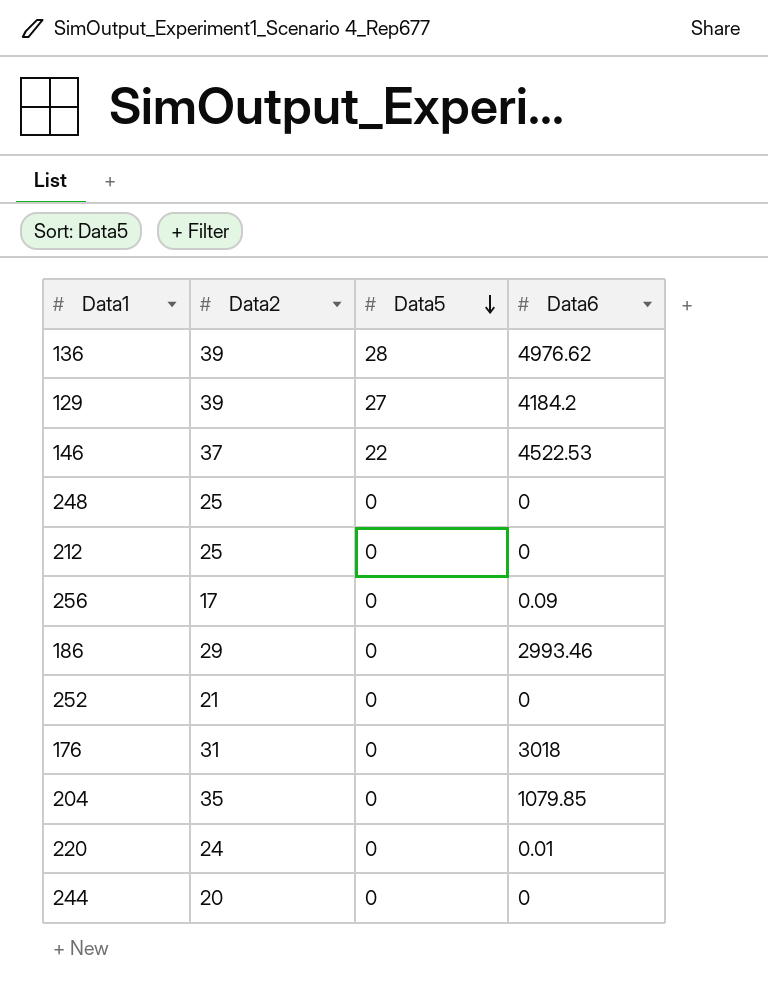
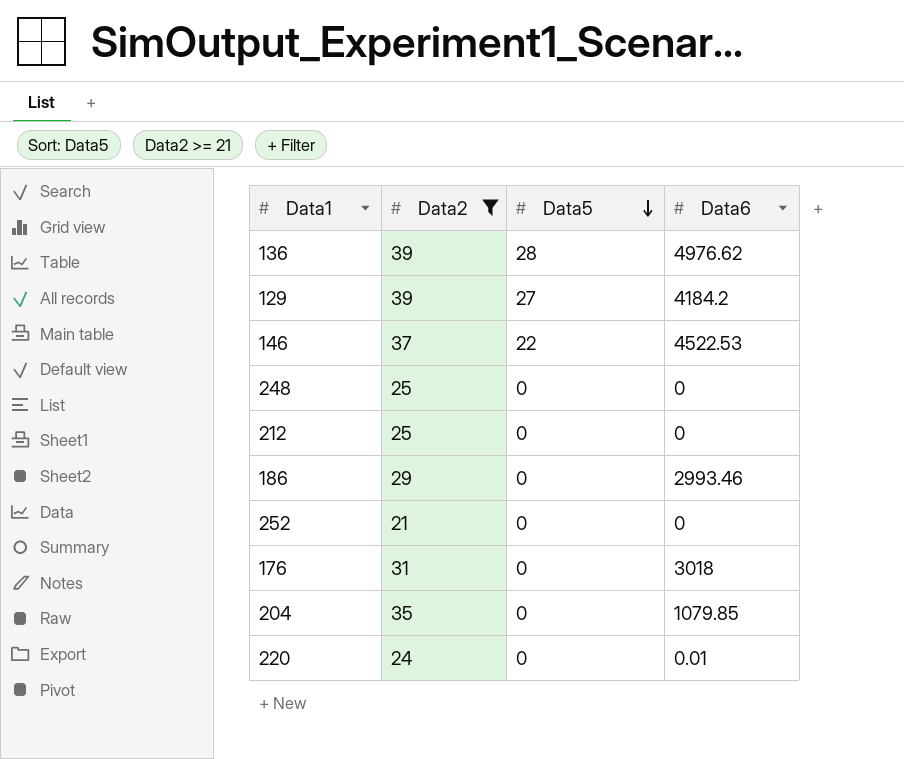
filter: none -> Data2 >= 21

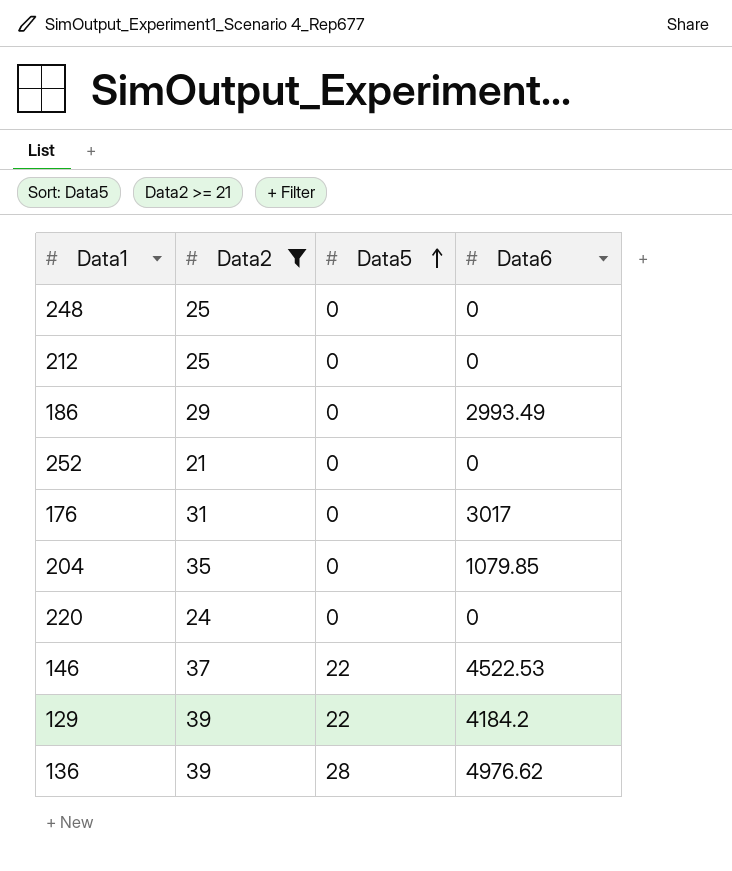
row order: Data5 descending -> Data5 ascending
186 | Data6: 2993.46 -> 2993.49
176 | Data6: 3018 -> 3017
220 | Data6: 0.01 -> 0
129 | Data5: 27 -> 22

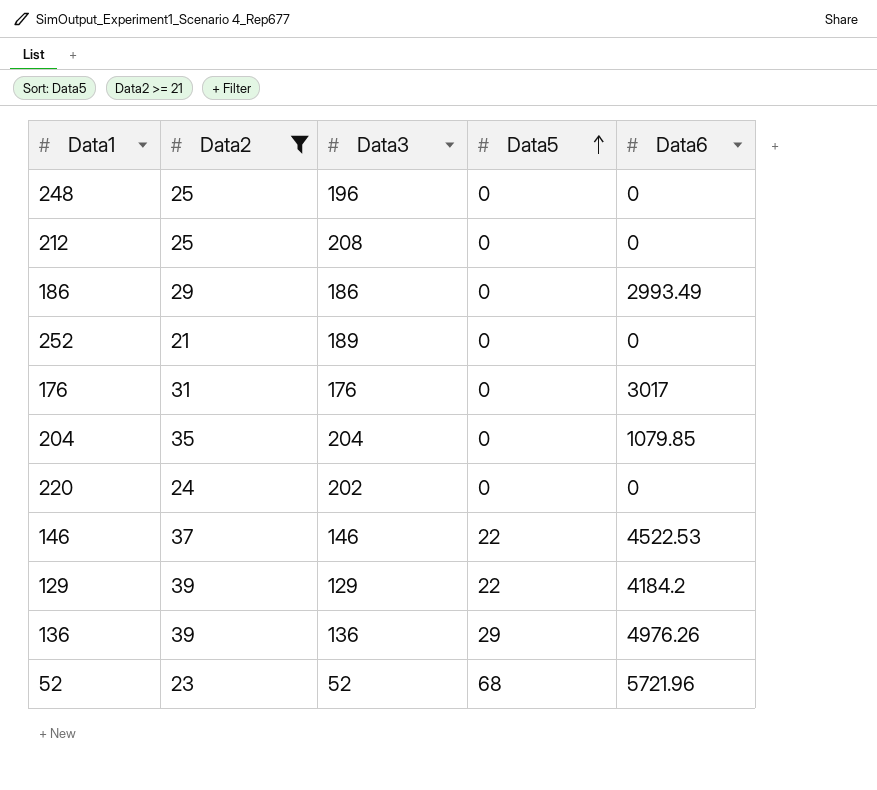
column Data3 | position: none -> 3
136 | Data5: 28 -> 29
136 | Data6: 4976.62 -> 4976.26
row 52: none -> 23 | 52 | 68 | 5721.96

